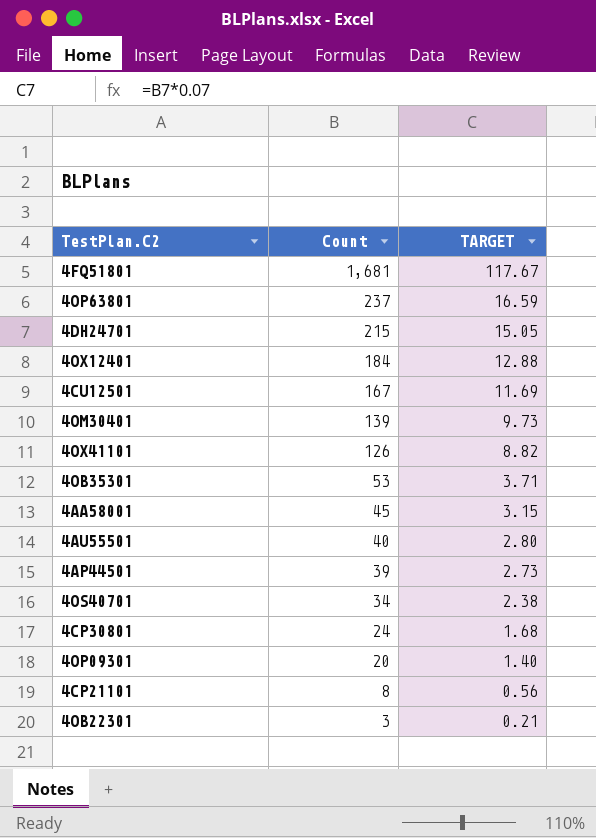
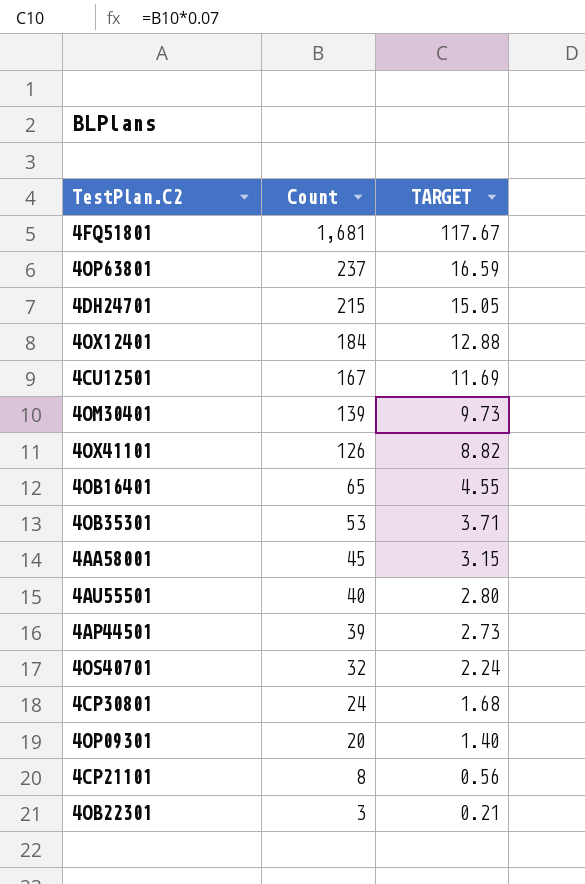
row 4OB16401: none -> 65 | 4.55
4OS40701 | Count: 34 -> 32
4OS40701 | TARGET: 2.38 -> 2.24

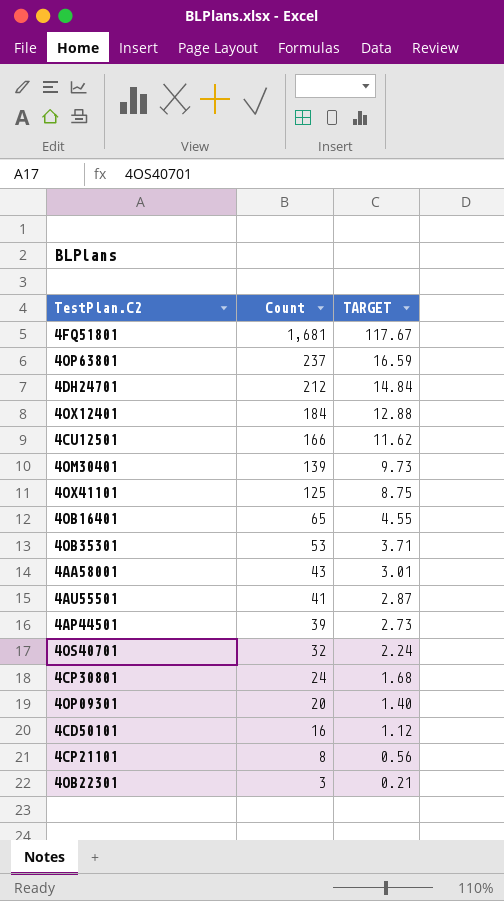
4DH24701 | Count: 215 -> 212
4DH24701 | TARGET: 15.05 -> 14.84
4CU12501 | Count: 167 -> 166
4CU12501 | TARGET: 11.69 -> 11.62
4OX41101 | Count: 126 -> 125
4OX41101 | TARGET: 8.82 -> 8.75
4AA58001 | Count: 45 -> 43
4AA58001 | TARGET: 3.15 -> 3.01
4AU55501 | Count: 40 -> 41
4AU55501 | TARGET: 2.80 -> 2.87
row 4CD50101: none -> 16 | 1.12

